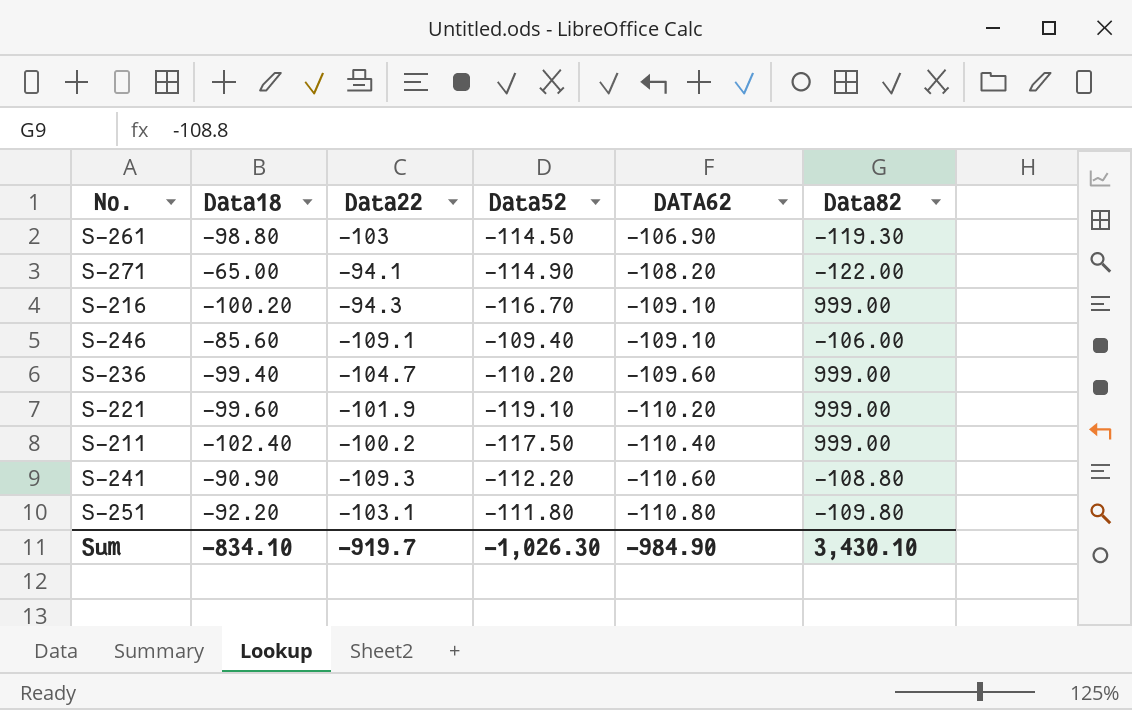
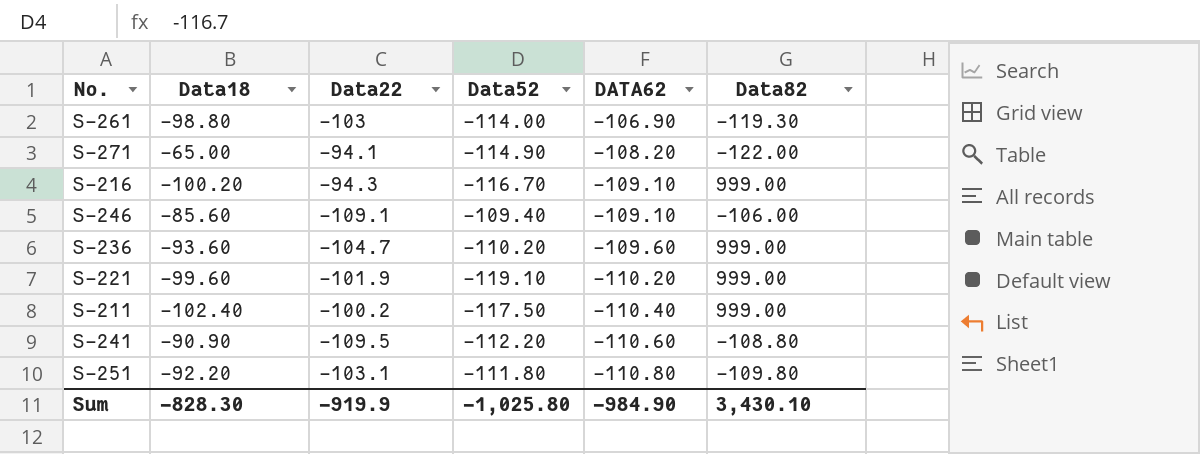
S-261 | Data52: -114.50 -> -114.00
S-236 | Data18: -99.40 -> -93.60
S-241 | Data22: -109.3 -> -109.5
Sum | Data18: -834.10 -> -828.30
Sum | Data22: -919.7 -> -919.9
Sum | Data52: -1,026.30 -> -1,025.80

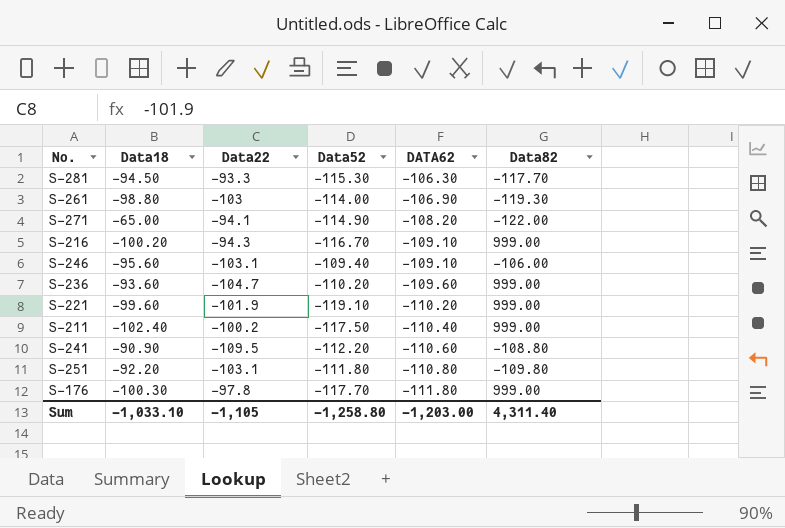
row S-281: none -> -94.50 | -93.3 | -115.30 | -106.30 | -117.70
S-246 | Data18: -85.60 -> -95.60
S-246 | Data22: -109.1 -> -103.1
row S-176: none -> -100.30 | -97.8 | -117.70 | -111.80 | 999.00
Sum | Data18: -828.30 -> -1,033.10
Sum | Data22: -919.9 -> -1,105
Sum | Data52: -1,025.80 -> -1,258.80
Sum | DATA62: -984.90 -> -1,203.00
Sum | Data82: 3,430.10 -> 4,311.40

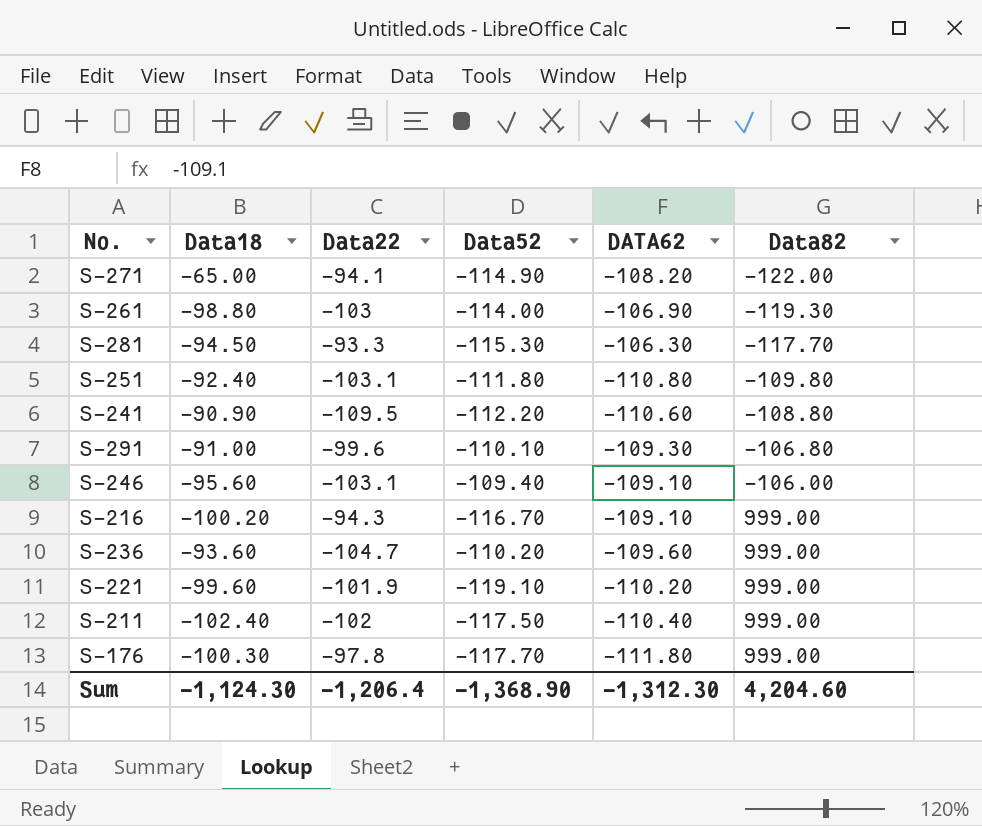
row order: DATA62 descending -> Data82 ascending
S-251 | Data18: -92.20 -> -92.40
row S-291: none -> -91.00 | -99.6 | -110.10 | -109.30 | -106.80
S-211 | Data22: -100.2 -> -102
Sum | Data18: -1,033.10 -> -1,124.30
Sum | Data22: -1,105 -> -1,206.4
Sum | Data52: -1,258.80 -> -1,368.90
Sum | DATA62: -1,203.00 -> -1,312.30
Sum | Data82: 4,311.40 -> 4,204.60

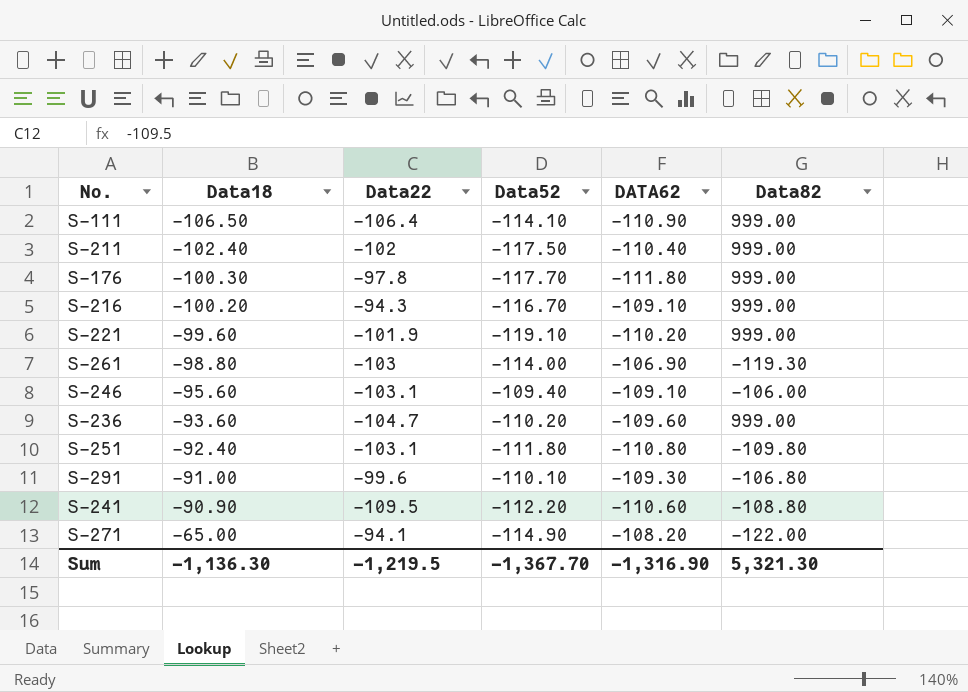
row order: Data82 ascending -> Data18 ascending
row S-281: -94.50 | -93.3 | -115.30 | -106.30 | -117.70 -> none
row S-111: none -> -106.50 | -106.4 | -114.10 | -110.90 | 999.00
Sum | Data18: -1,124.30 -> -1,136.30
Sum | Data22: -1,206.4 -> -1,219.5
Sum | Data52: -1,368.90 -> -1,367.70
Sum | DATA62: -1,312.30 -> -1,316.90
Sum | Data82: 4,204.60 -> 5,321.30

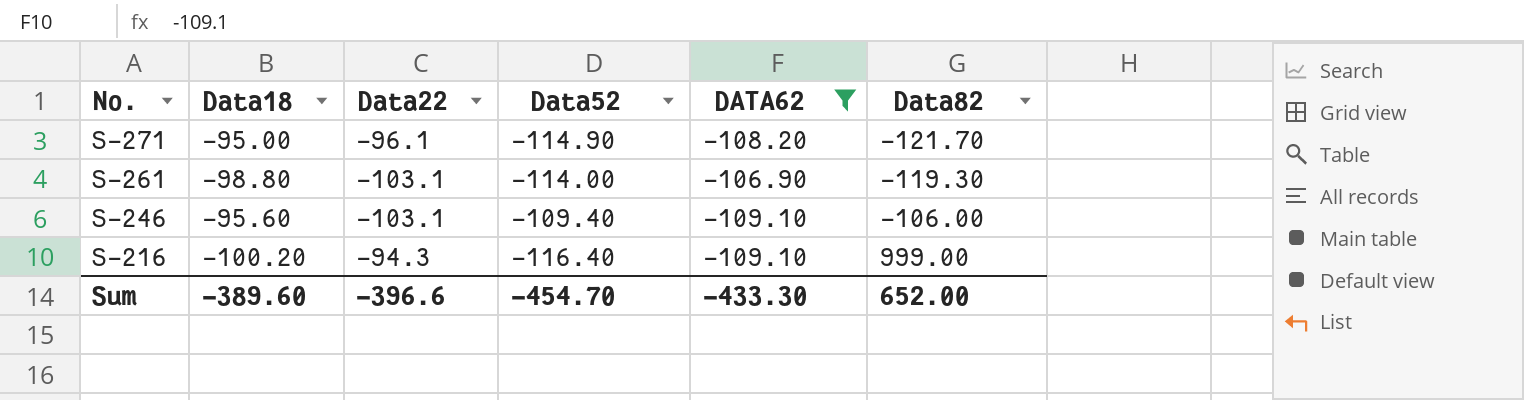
filter: none -> DATA62 >= -109.10
row order: Data18 ascending -> No. descending
S-271 | Data18: -65.00 -> -95.00
S-271 | Data22: -94.1 -> -96.1
S-271 | Data82: -122.00 -> -121.70
S-261 | Data22: -103 -> -103.1
S-216 | Data52: -116.70 -> -116.40
Sum | Data18: -1,136.30 -> -389.60
Sum | Data22: -1,219.5 -> -396.6
Sum | Data52: -1,367.70 -> -454.70
Sum | DATA62: -1,316.90 -> -433.30
Sum | Data82: 5,321.30 -> 652.00

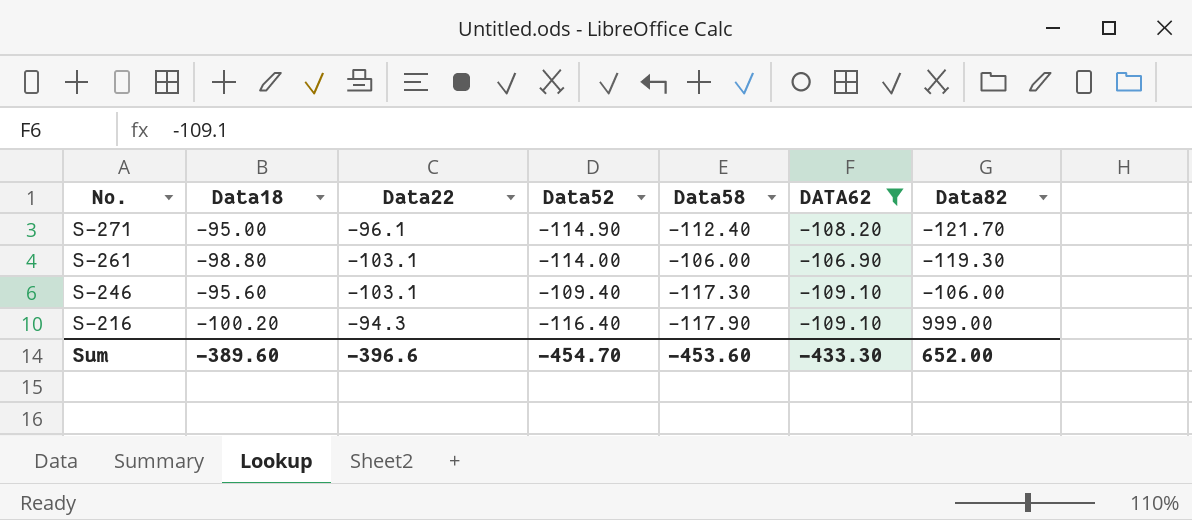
column Data58 | position: none -> 5

